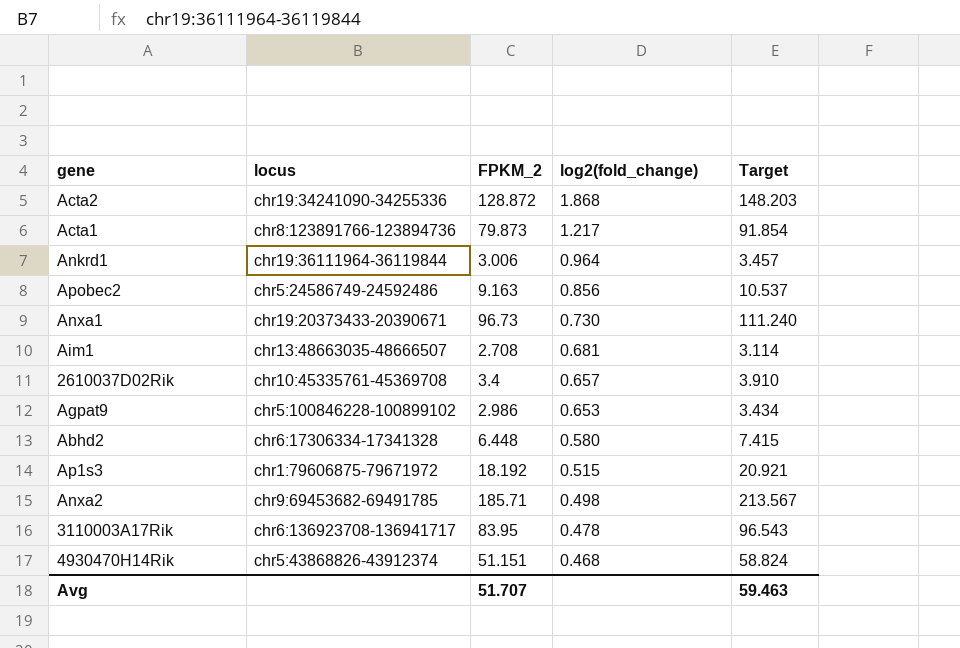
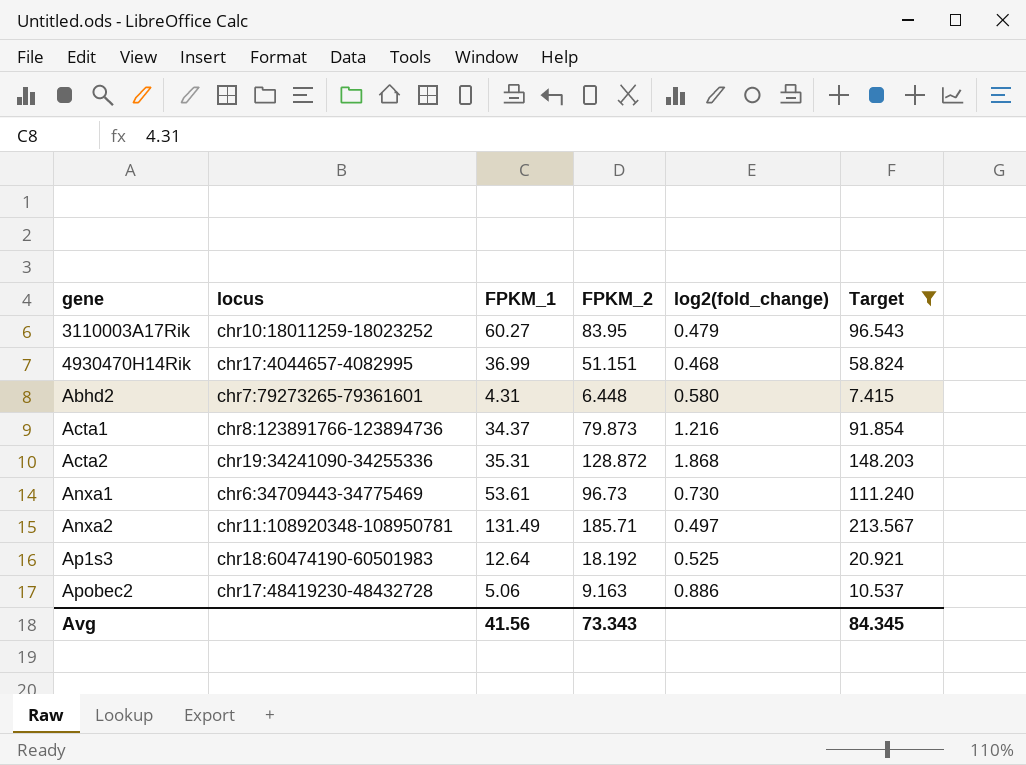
filter: none -> Target >= 7.415
row order: log2(fold_change) descending -> gene ascending
column FPKM_1 | position: none -> 3
3110003A17Rik | locus: chr6:136923708-136941717 -> chr10:18011259-18023252
3110003A17Rik | log2(fold_change): 0.478 -> 0.479
4930470H14Rik | locus: chr5:43868826-43912374 -> chr17:4044657-4082995
Abhd2 | locus: chr6:17306334-17341328 -> chr7:79273265-79361601
Acta1 | log2(fold_change): 1.217 -> 1.216
Anxa1 | locus: chr19:20373433-20390671 -> chr6:34709443-34775469
Anxa2 | locus: chr9:69453682-69491785 -> chr11:108920348-108950781
Anxa2 | log2(fold_change): 0.498 -> 0.497
Ap1s3 | locus: chr1:79606875-79671972 -> chr18:60474190-60501983
Ap1s3 | log2(fold_change): 0.515 -> 0.525
Apobec2 | locus: chr5:24586749-24592486 -> chr17:48419230-48432728
Apobec2 | log2(fold_change): 0.856 -> 0.886
Avg | FPKM_2: 51.707 -> 73.343
Avg | Target: 59.463 -> 84.345

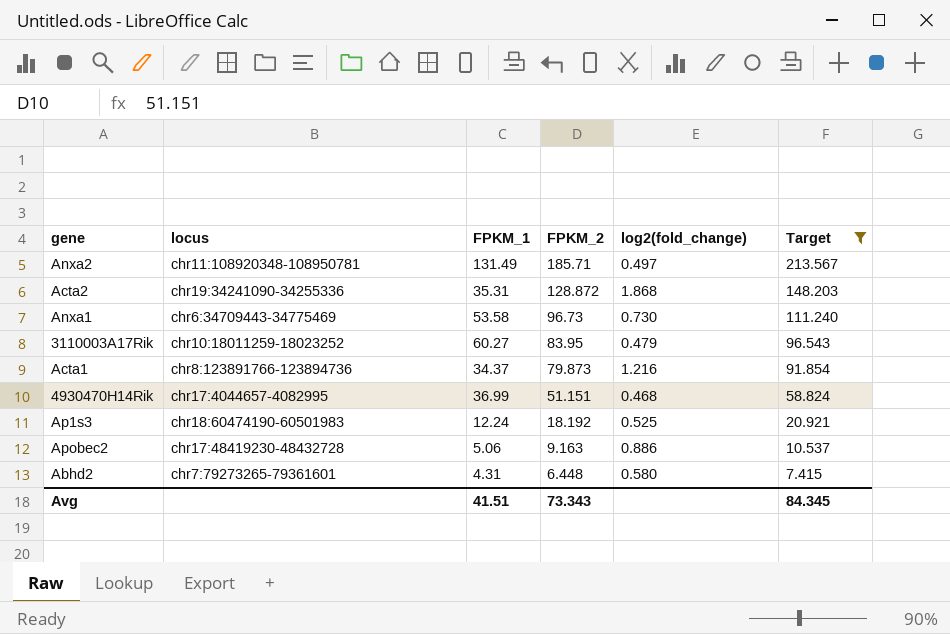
row order: gene ascending -> FPKM_2 descending
Anxa1 | FPKM_1: 53.61 -> 53.58
Ap1s3 | FPKM_1: 12.64 -> 12.24
Avg | FPKM_1: 41.56 -> 41.51

